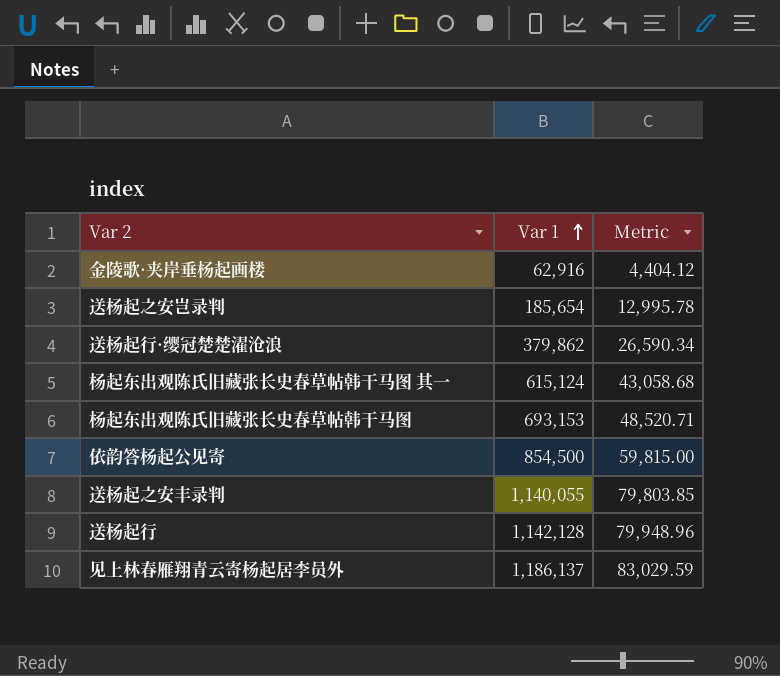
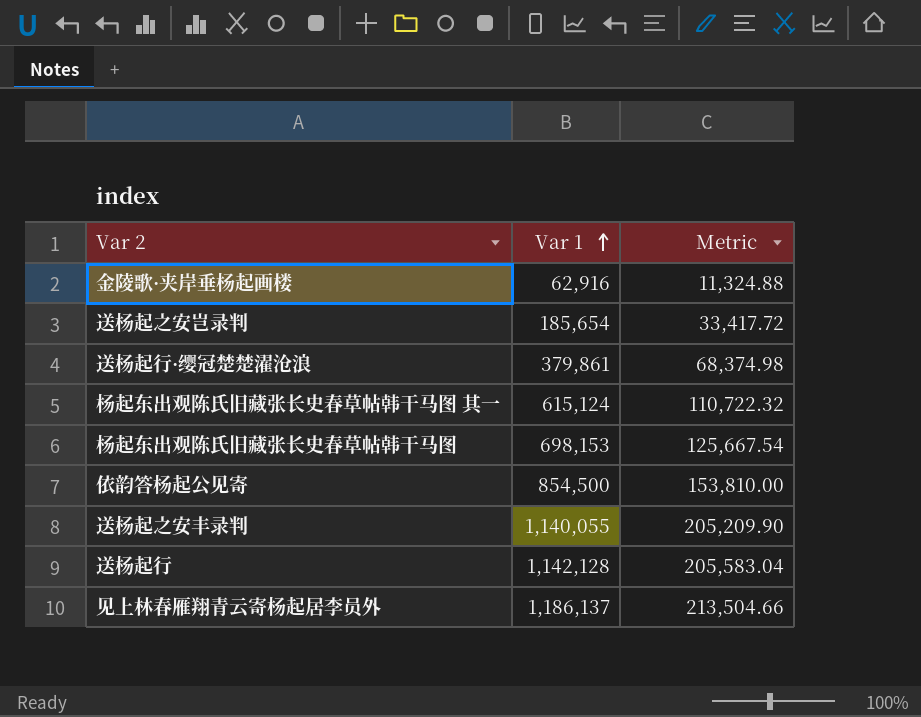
column Metric | formula: [Var 1] * 0.07 -> [Var 1] * 0.18
送杨起行·缨冠楚楚濯沧浪 | Var 1: 379,862 -> 379,861
杨起东出观陈氏旧藏张长史春草帖韩干马图 | Var 1: 693,153 -> 698,153

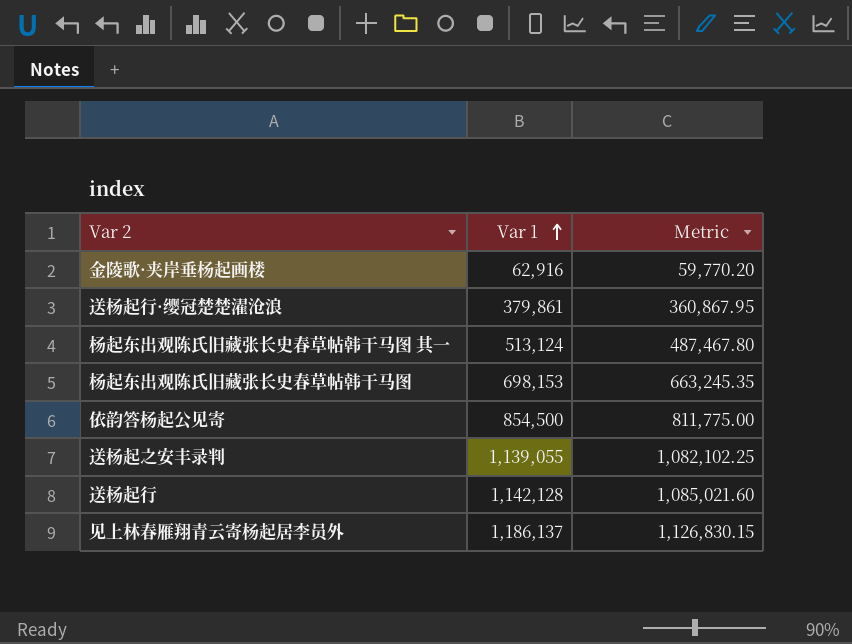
column Metric | formula: [Var 1] * 0.18 -> [Var 1] * 0.95
row 送杨起之安岂录判: 185,654 | 33,417.72 -> none
杨起东出观陈氏旧藏张长史春草帖韩干马图 其一 | Var 1: 615,124 -> 513,124
送杨起之安丰录判 | Var 1: 1,140,055 -> 1,139,055

